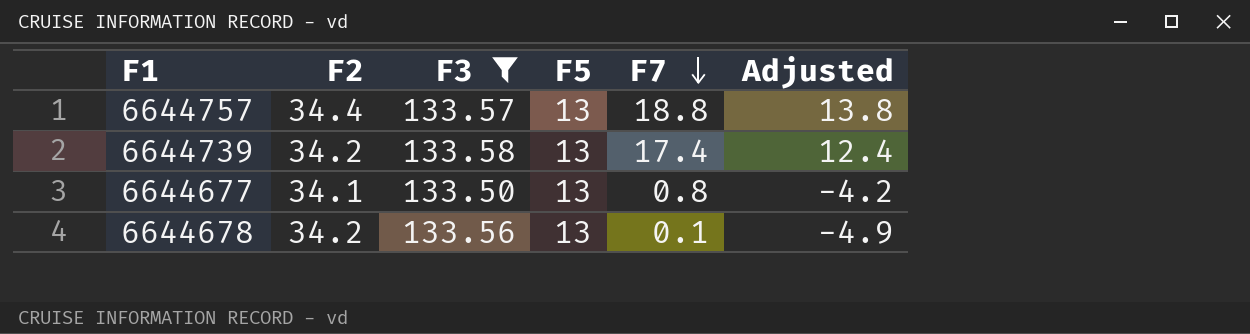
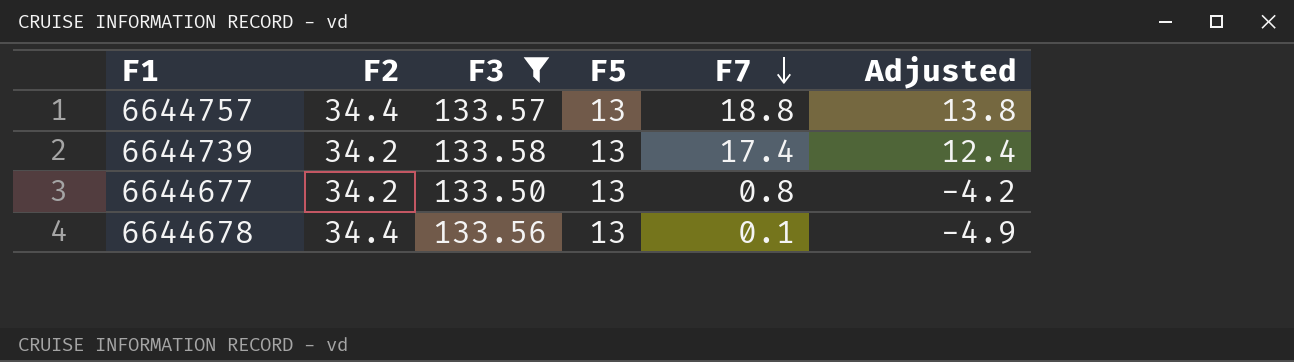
6644677 | F2: 34.1 -> 34.2
6644678 | F2: 34.2 -> 34.4

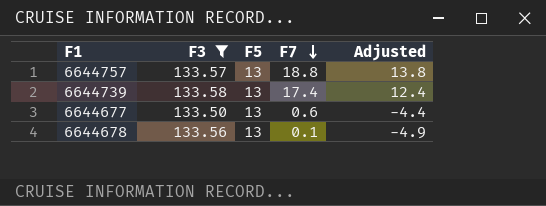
column F2 | position: 2 -> none
6644677 | F7: 0.8 -> 0.6
6644677 | Adjusted: -4.2 -> -4.4

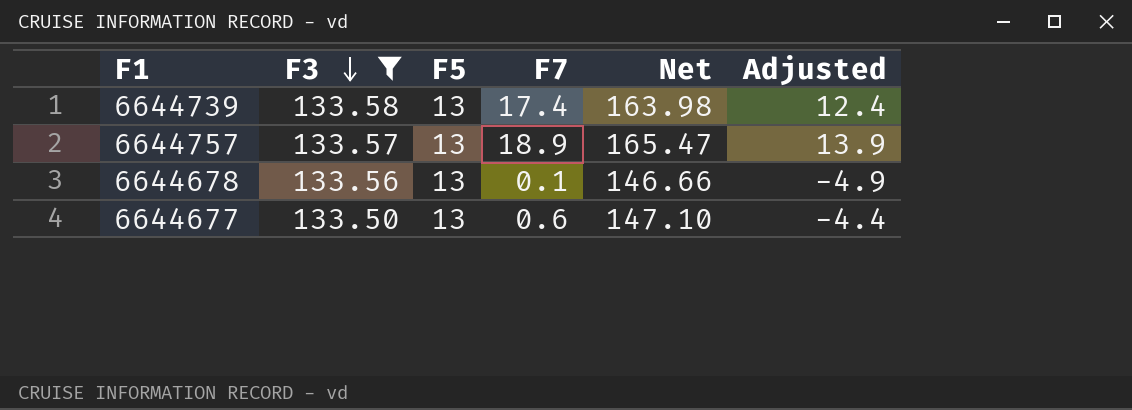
row order: F7 descending -> F3 descending
column Net | formula: none -> [F3] + [F5] + [F7]
6644757 | F7: 18.8 -> 18.9
6644757 | Adjusted: 13.8 -> 13.9

